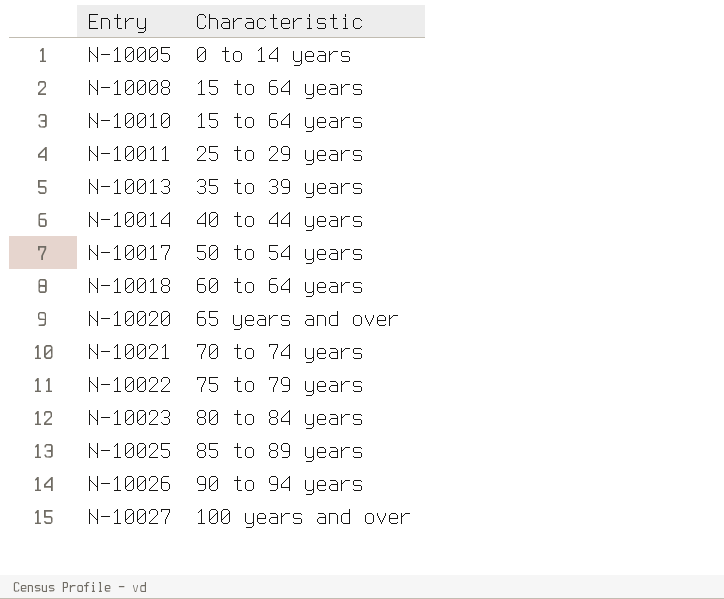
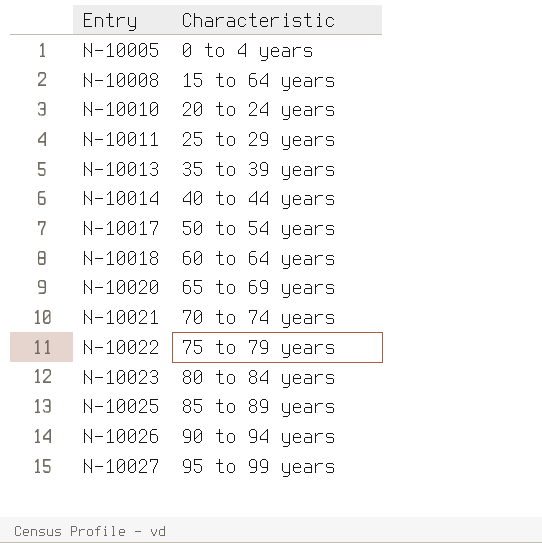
N-10005 | Characteristic: 0 to 14 years -> 0 to 4 years
N-10010 | Characteristic: 15 to 64 years -> 20 to 24 years
N-10020 | Characteristic: 65 years and over -> 65 to 69 years
N-10027 | Characteristic: 100 years and over -> 95 to 99 years

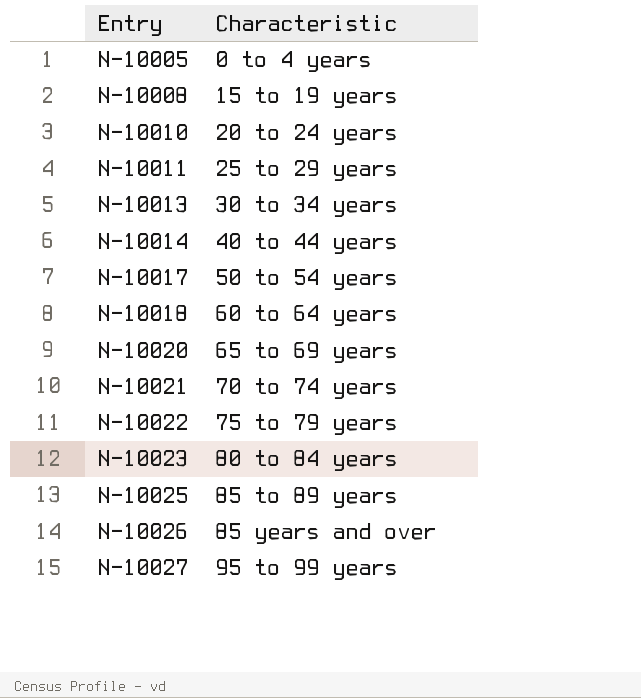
N-10008 | Characteristic: 15 to 64 years -> 15 to 19 years
N-10013 | Characteristic: 35 to 39 years -> 30 to 34 years
N-10026 | Characteristic: 90 to 94 years -> 85 years and over

